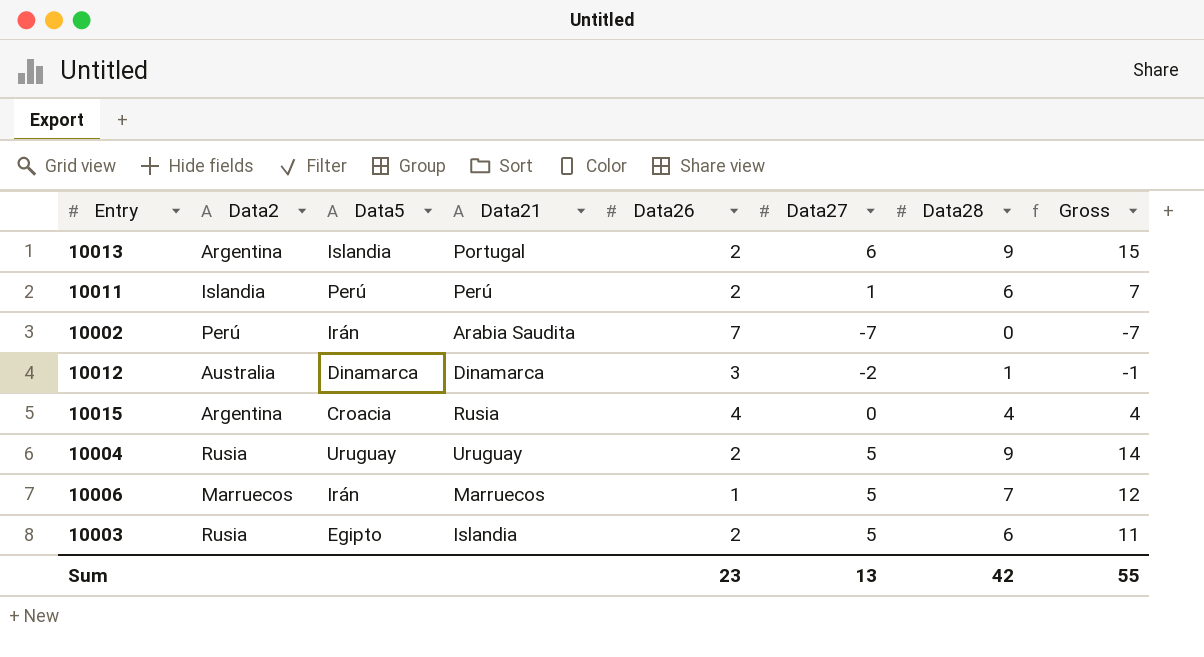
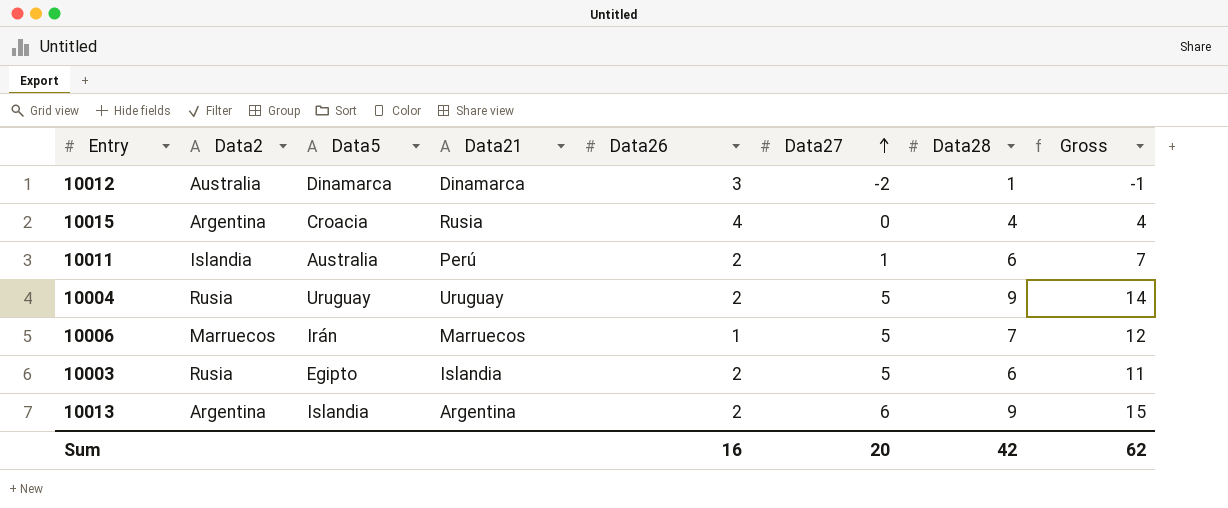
row order: none -> Data27 ascending
row 10002: Perú | Irán | Arabia Saudita | 7 | -7 | 0 | -7 -> none
10011 | Data5: Perú -> Australia
10013 | Data21: Portugal -> Argentina
Sum | Data26: 23 -> 16
Sum | Data27: 13 -> 20
Sum | Gross: 55 -> 62

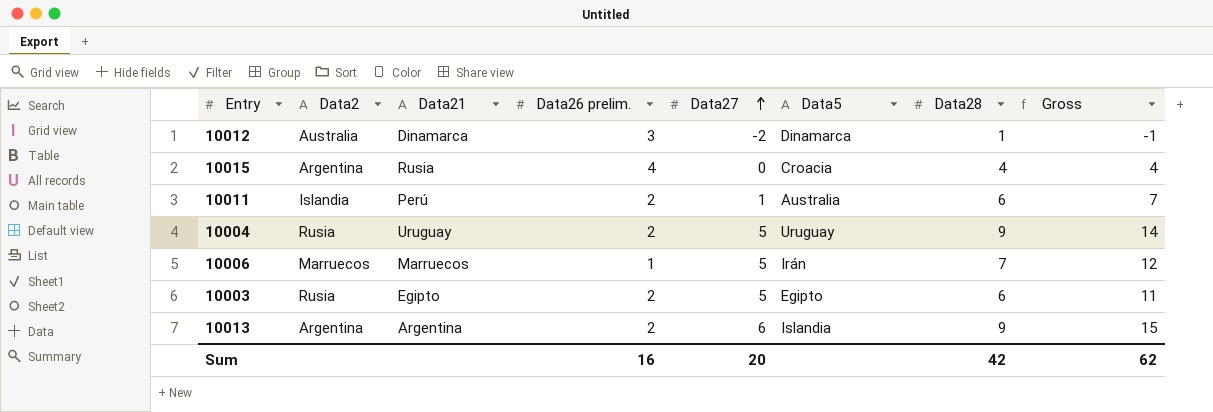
column name: Data26 -> Data26 prelim.
column Data5 | position: 3 -> 6
10003 | Data21: Islandia -> Egipto

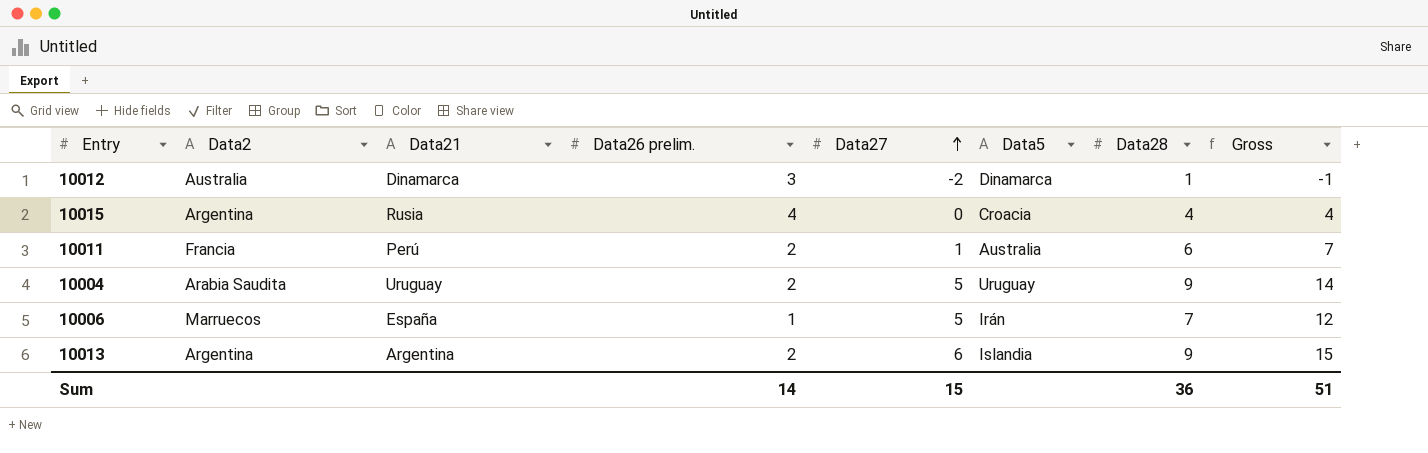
row 10003: Rusia | Egipto | 2 | 5 | Egipto | 6 | 11 -> none
10011 | Data2: Islandia -> Francia
10004 | Data2: Rusia -> Arabia Saudita
10006 | Data21: Marruecos -> España
Sum | Data26 prelim.: 16 -> 14
Sum | Data27: 20 -> 15
Sum | Data28: 42 -> 36
Sum | Gross: 62 -> 51

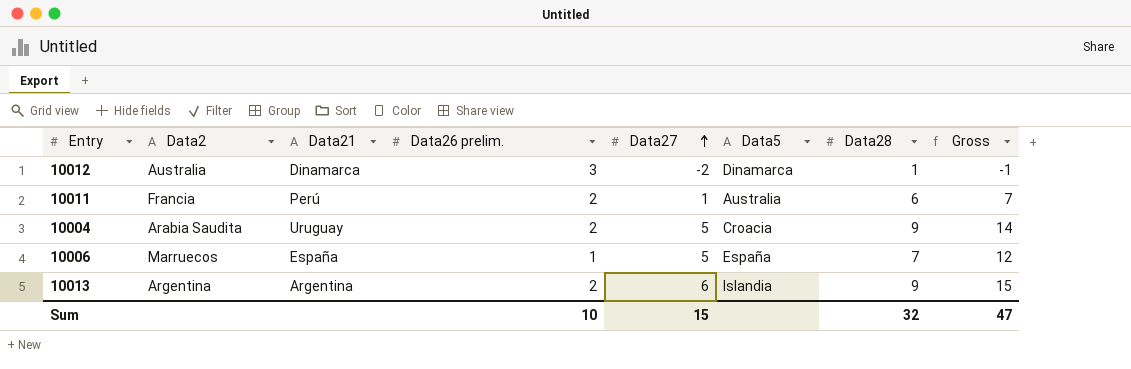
row 10015: Argentina | Rusia | 4 | 0 | Croacia | 4 | 4 -> none
10004 | Data5: Uruguay -> Croacia
10006 | Data5: Irán -> España
Sum | Data26 prelim.: 14 -> 10
Sum | Data28: 36 -> 32
Sum | Gross: 51 -> 47

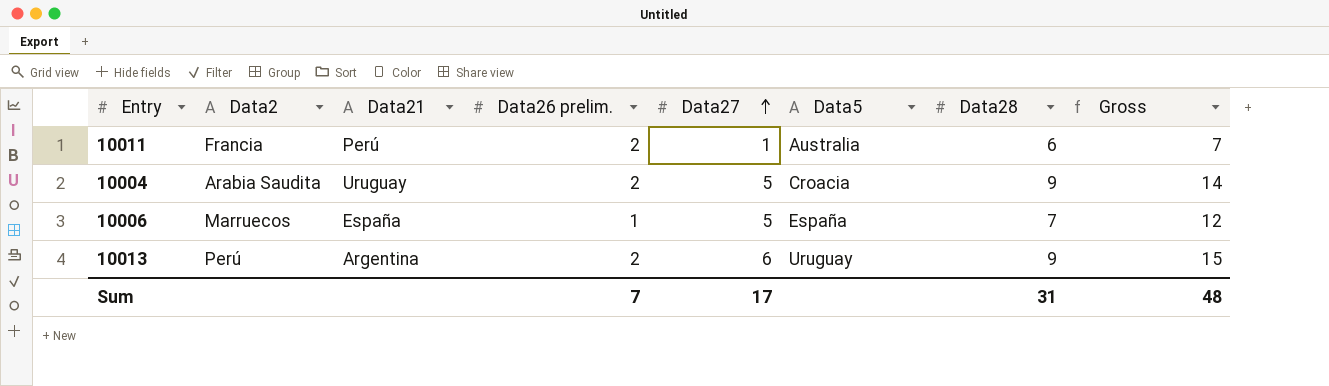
row 10012: Australia | Dinamarca | 3 | -2 | Dinamarca | 1 | -1 -> none
10013 | Data2: Argentina -> Perú
10013 | Data5: Islandia -> Uruguay
Sum | Data26 prelim.: 10 -> 7
Sum | Data27: 15 -> 17
Sum | Data28: 32 -> 31
Sum | Gross: 47 -> 48

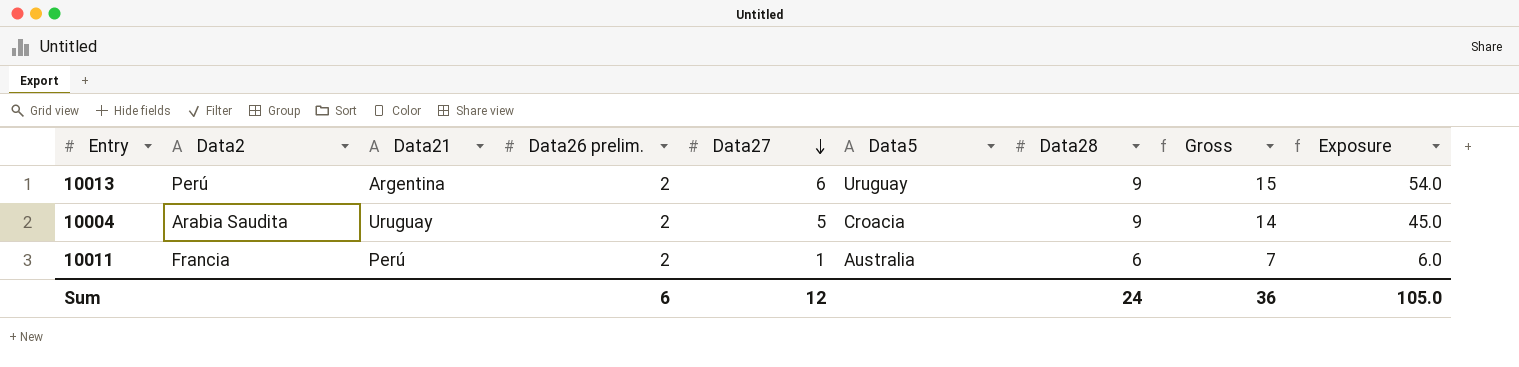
row order: Data27 ascending -> Data27 descending
column Exposure | formula: none -> [Data27] * [Data28]
row 10006: Marruecos | España | 1 | 5 | España | 7 | 12 -> none
Sum | Data26 prelim.: 7 -> 6
Sum | Data27: 17 -> 12
Sum | Data28: 31 -> 24
Sum | Gross: 48 -> 36

